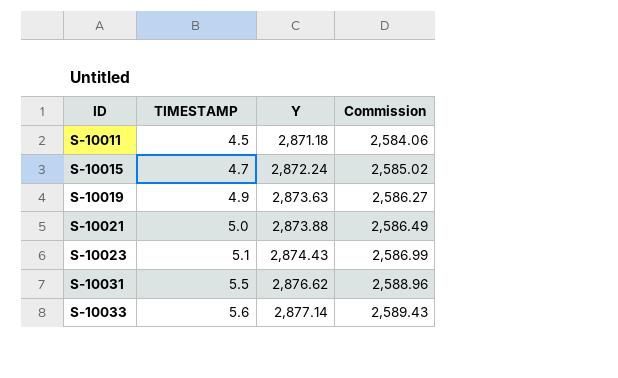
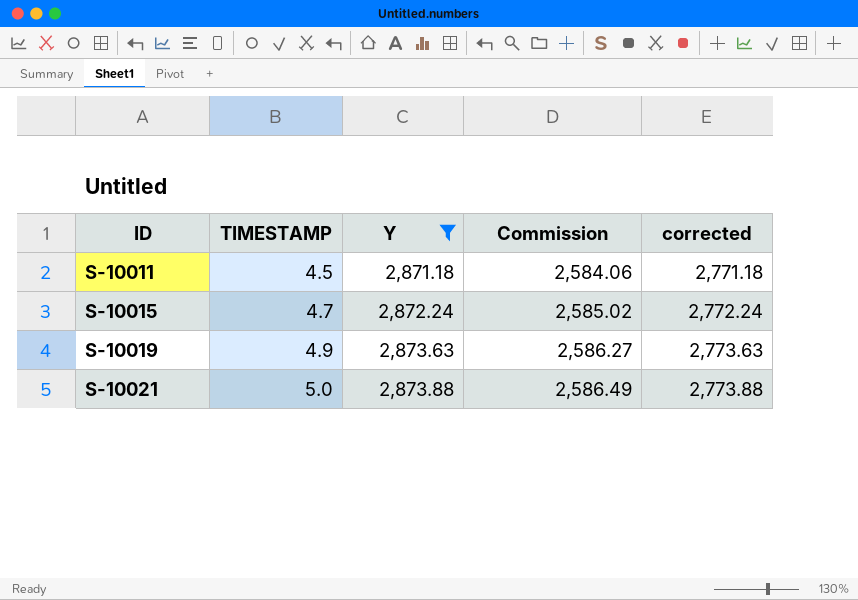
filter: none -> Y <= 2,873.88
column corrected | formula: none -> [Y] - 100

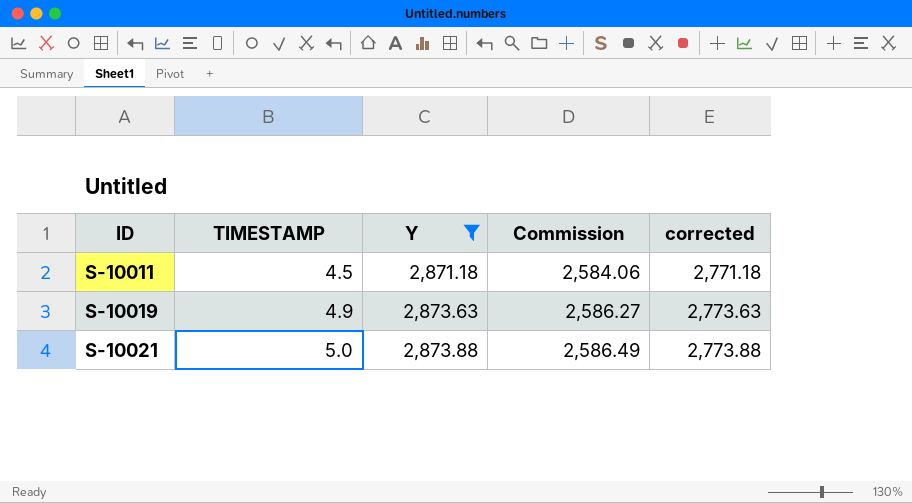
row S-10015: 4.7 | 2,872.24 | 2,585.02 | 2,772.24 -> none

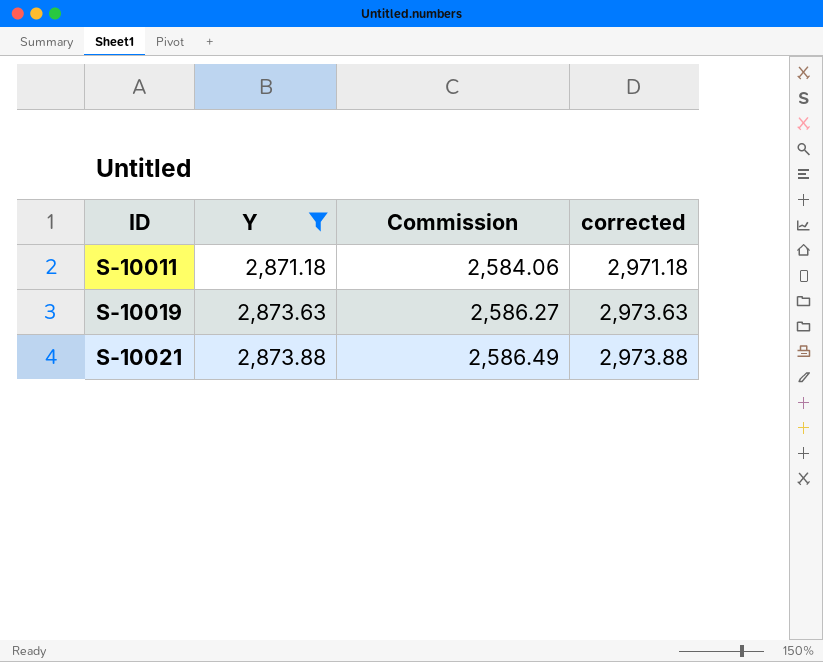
column TIMESTAMP | position: 2 -> none
column corrected | formula: [Y] - 100 -> [Y] + 100

